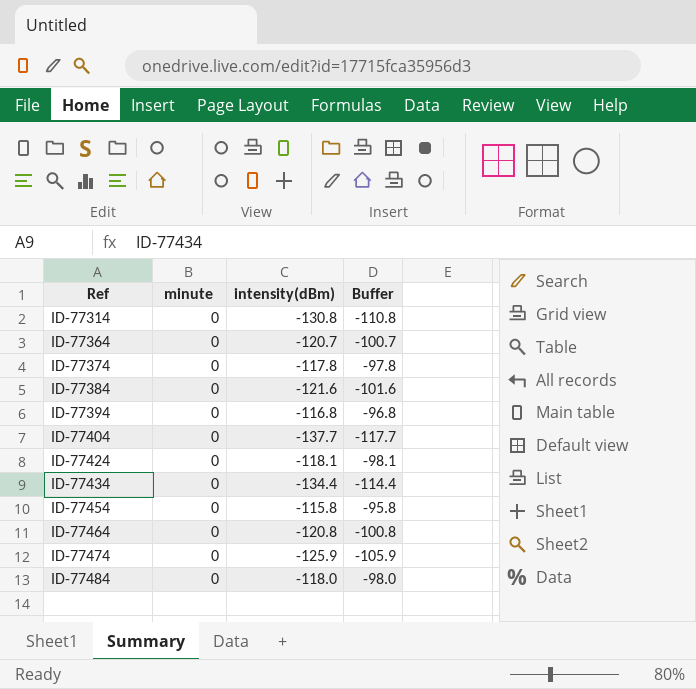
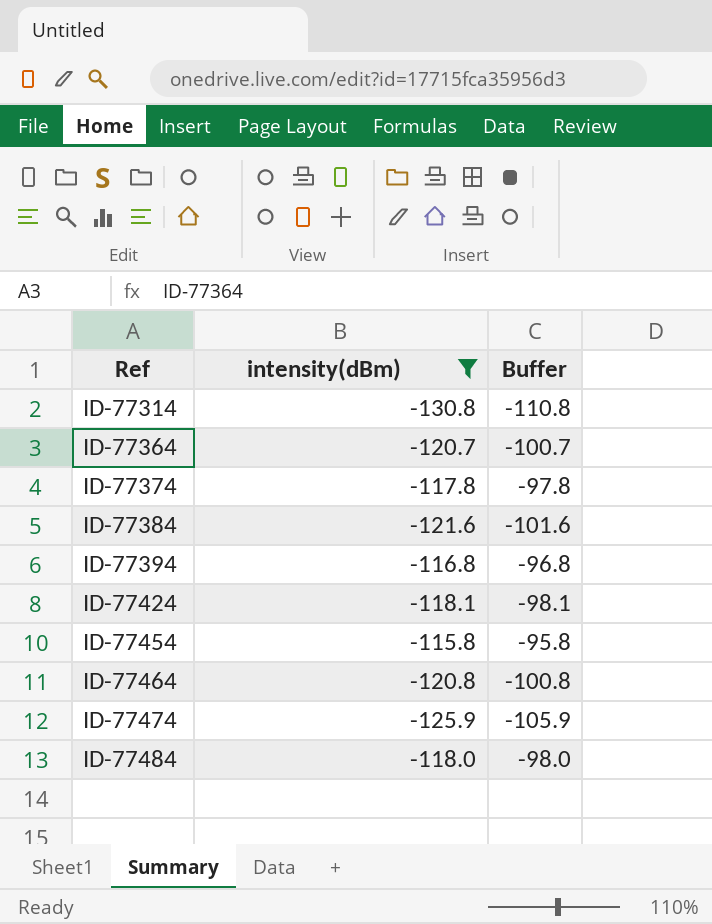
filter: none -> intensity(dBm) >= -130.8
column minute | position: 2 -> none

